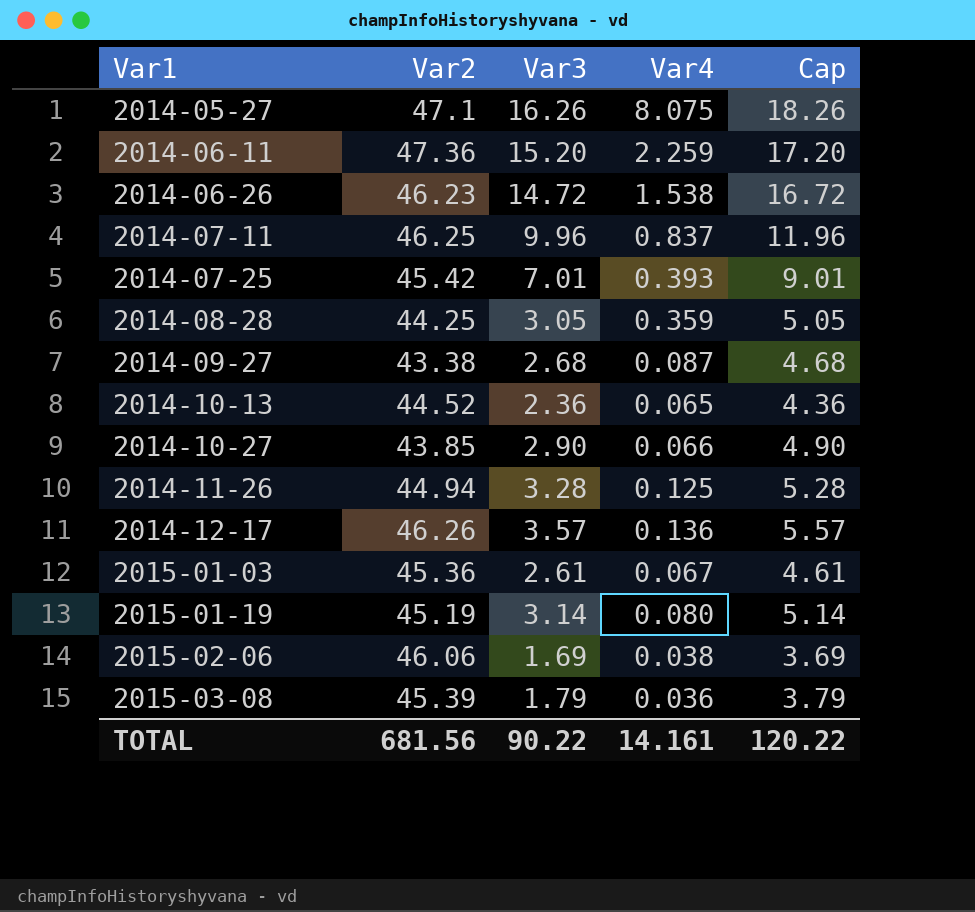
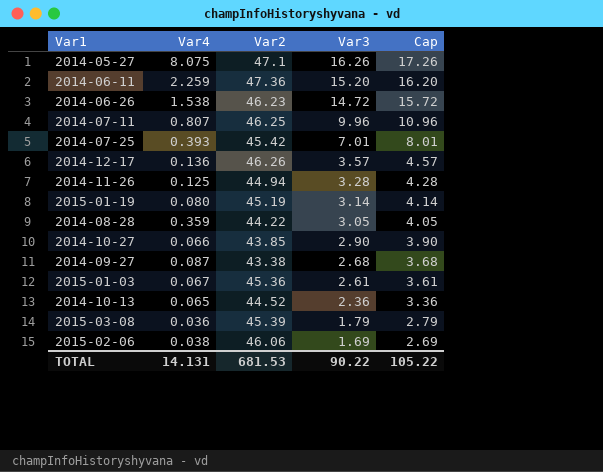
row order: Var1 ascending -> Var3 descending
column Var4 | position: 4 -> 2
column Cap | formula: [Var3] + 2 -> [Var3] + 1
2014-07-11 | Var4: 0.837 -> 0.807
2014-08-28 | Var2: 44.25 -> 44.22
TOTAL | Var4: 14.161 -> 14.131
TOTAL | Var2: 681.56 -> 681.53
TOTAL | Cap: 120.22 -> 105.22

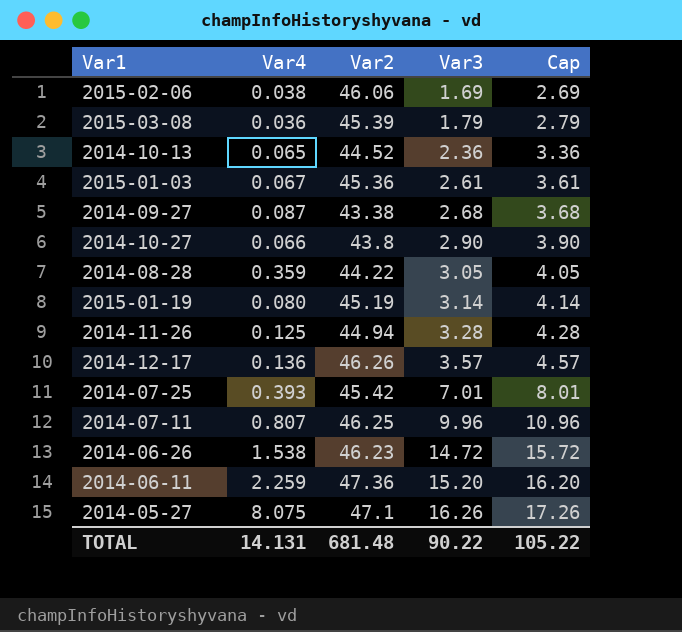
row order: Var3 descending -> Var3 ascending
2014-10-27 | Var2: 43.85 -> 43.8
TOTAL | Var2: 681.53 -> 681.48

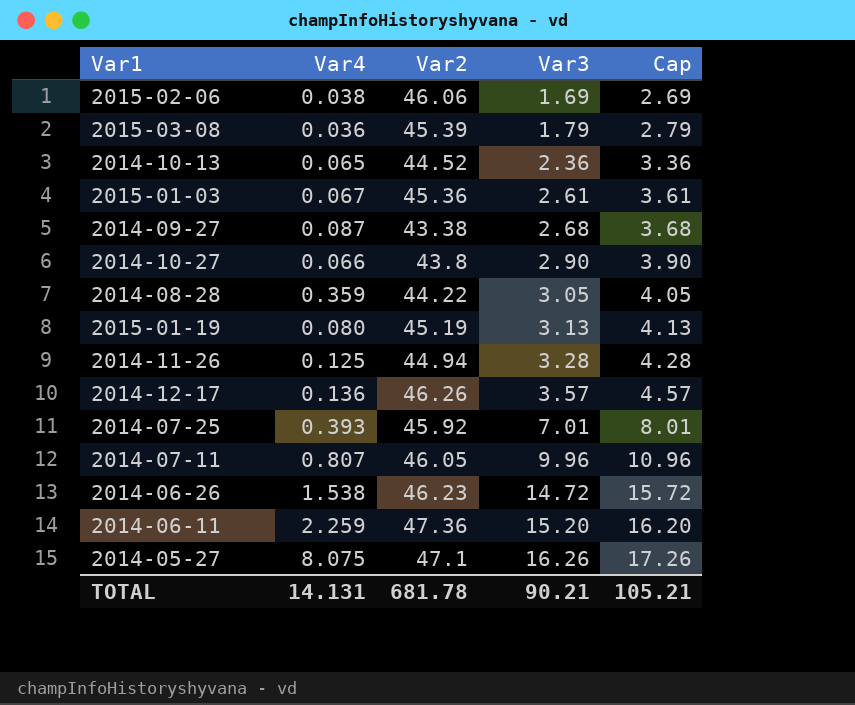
2015-01-19 | Var3: 3.14 -> 3.13
2015-01-19 | Cap: 4.14 -> 4.13
2014-07-25 | Var2: 45.42 -> 45.92
2014-07-11 | Var2: 46.25 -> 46.05
TOTAL | Var2: 681.48 -> 681.78
TOTAL | Var3: 90.22 -> 90.21
TOTAL | Cap: 105.22 -> 105.21

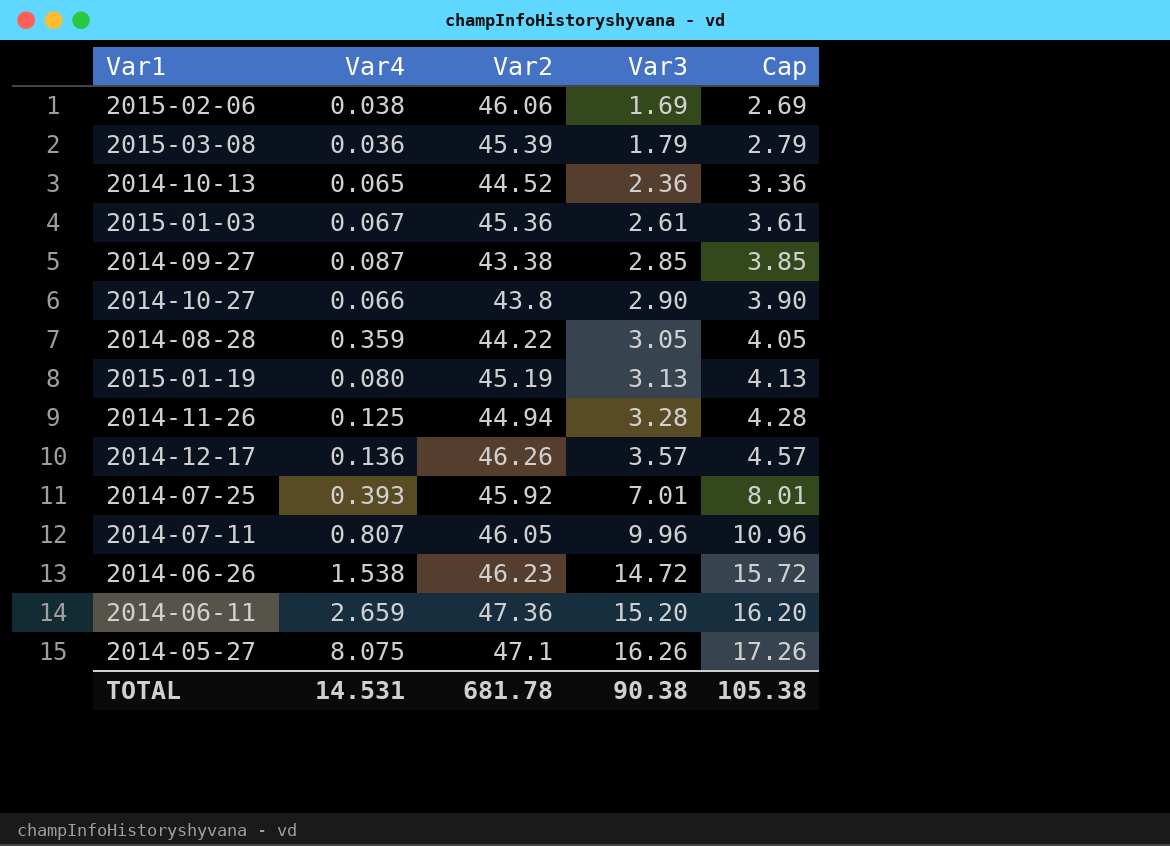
2014-09-27 | Var3: 2.68 -> 2.85
2014-09-27 | Cap: 3.68 -> 3.85
2014-06-11 | Var4: 2.259 -> 2.659
TOTAL | Var4: 14.131 -> 14.531
TOTAL | Var3: 90.21 -> 90.38
TOTAL | Cap: 105.21 -> 105.38

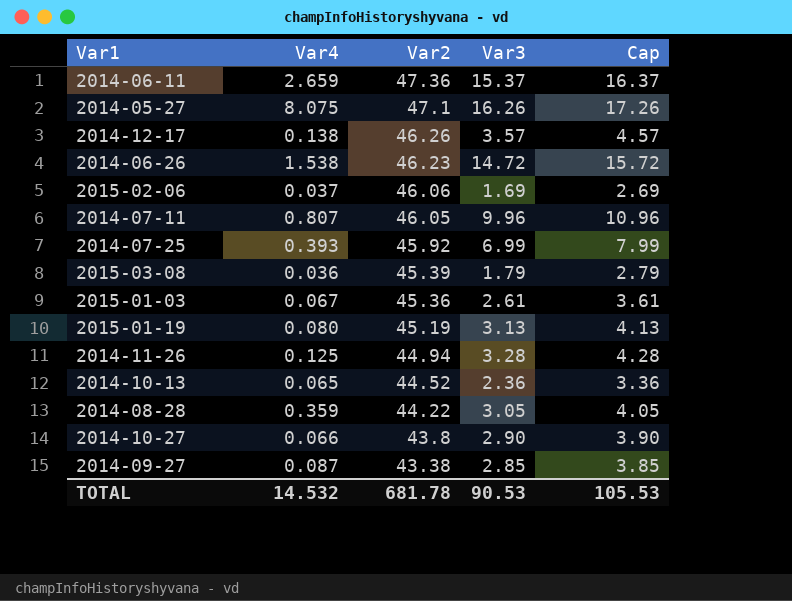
row order: Var3 ascending -> Var2 descending
2014-06-11 | Var3: 15.20 -> 15.37
2014-06-11 | Cap: 16.20 -> 16.37
2014-12-17 | Var4: 0.136 -> 0.138
2015-02-06 | Var4: 0.038 -> 0.037
2014-07-25 | Var3: 7.01 -> 6.99
2014-07-25 | Cap: 8.01 -> 7.99
TOTAL | Var4: 14.531 -> 14.532
TOTAL | Var3: 90.38 -> 90.53
TOTAL | Cap: 105.38 -> 105.53

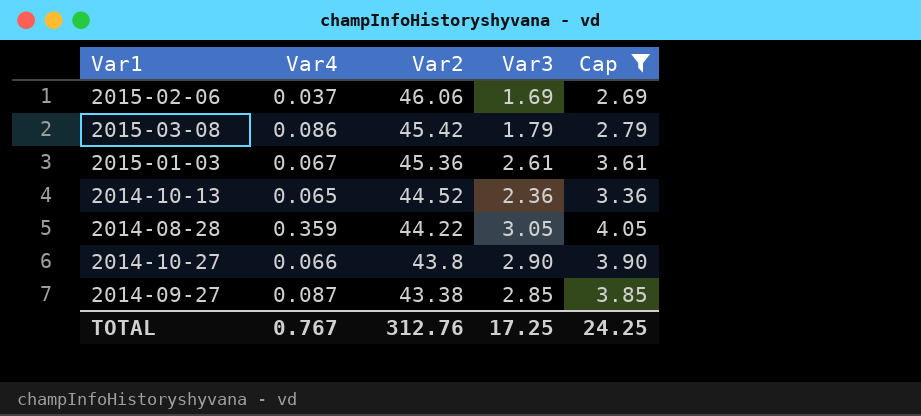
filter: none -> Cap <= 4.05
2015-03-08 | Var4: 0.036 -> 0.086
2015-03-08 | Var2: 45.39 -> 45.42
TOTAL | Var4: 14.532 -> 0.767
TOTAL | Var2: 681.78 -> 312.76
TOTAL | Var3: 90.53 -> 17.25
TOTAL | Cap: 105.53 -> 24.25

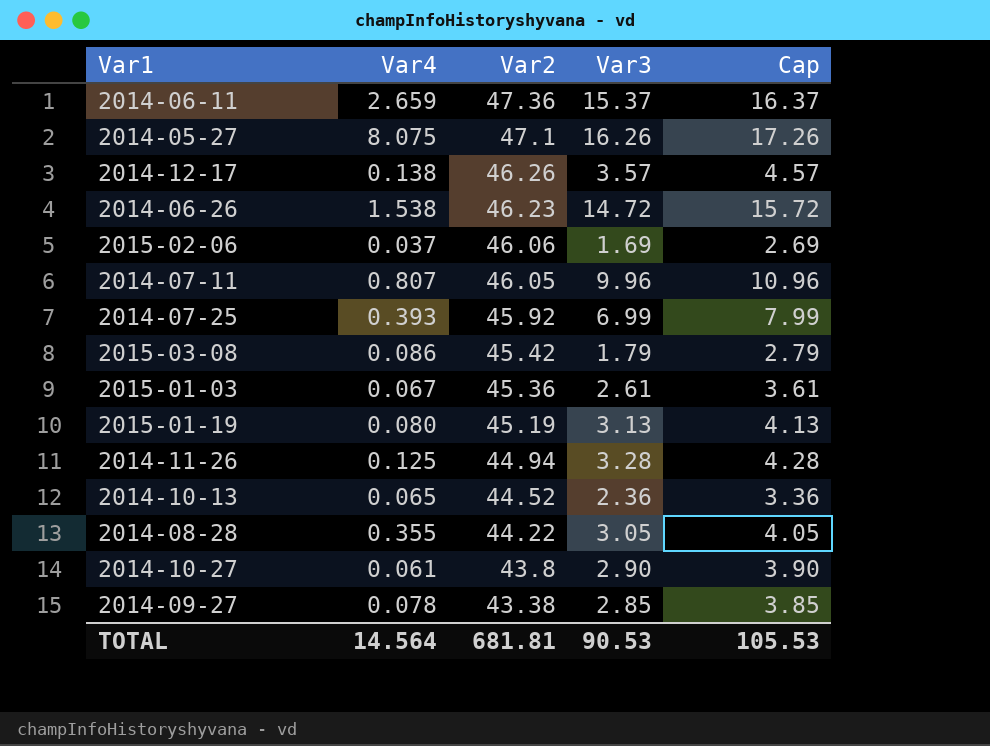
filter: Cap <= 4.05 -> none
2014-08-28 | Var4: 0.359 -> 0.355
2014-10-27 | Var4: 0.066 -> 0.061
2014-09-27 | Var4: 0.087 -> 0.078
TOTAL | Var4: 0.767 -> 14.564
TOTAL | Var2: 312.76 -> 681.81
TOTAL | Var3: 17.25 -> 90.53
TOTAL | Cap: 24.25 -> 105.53

